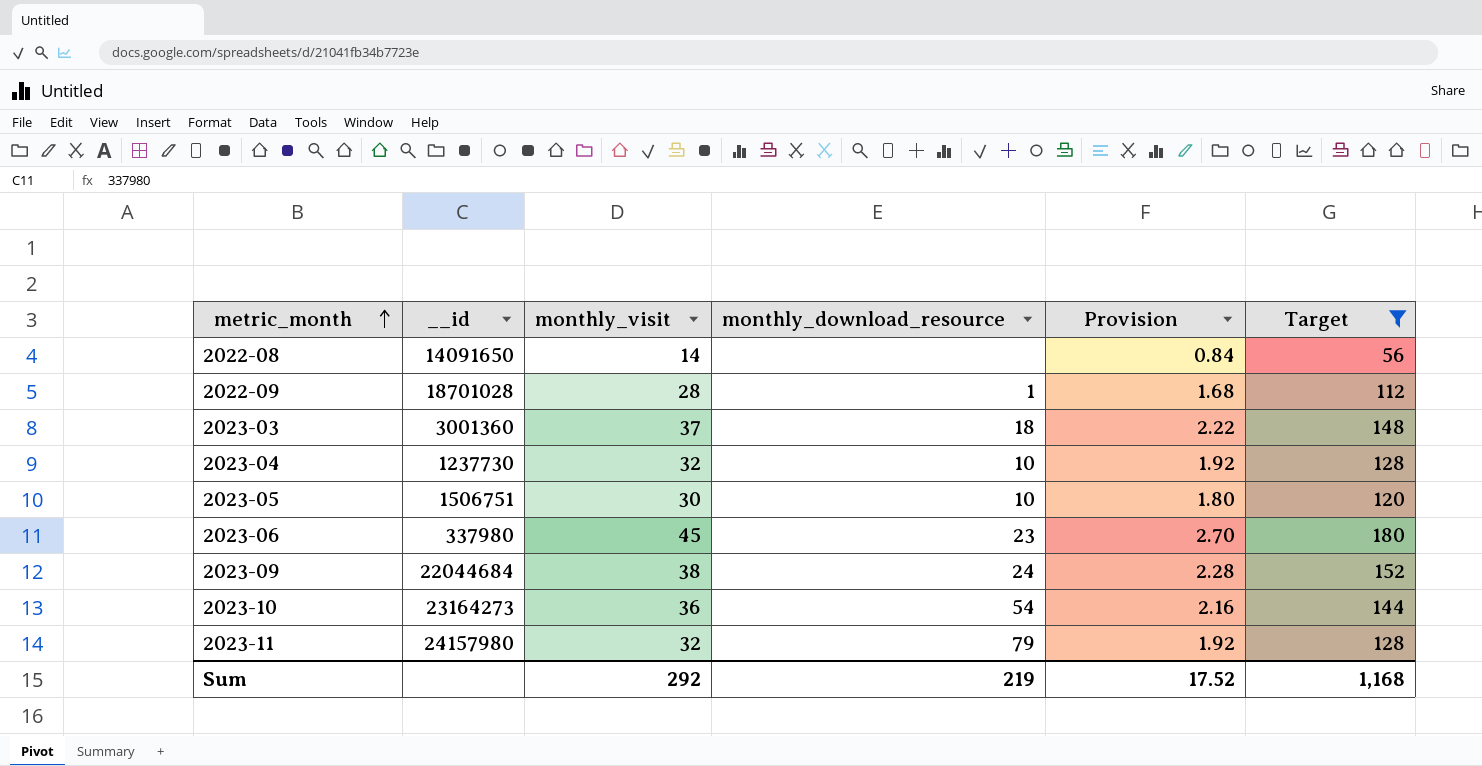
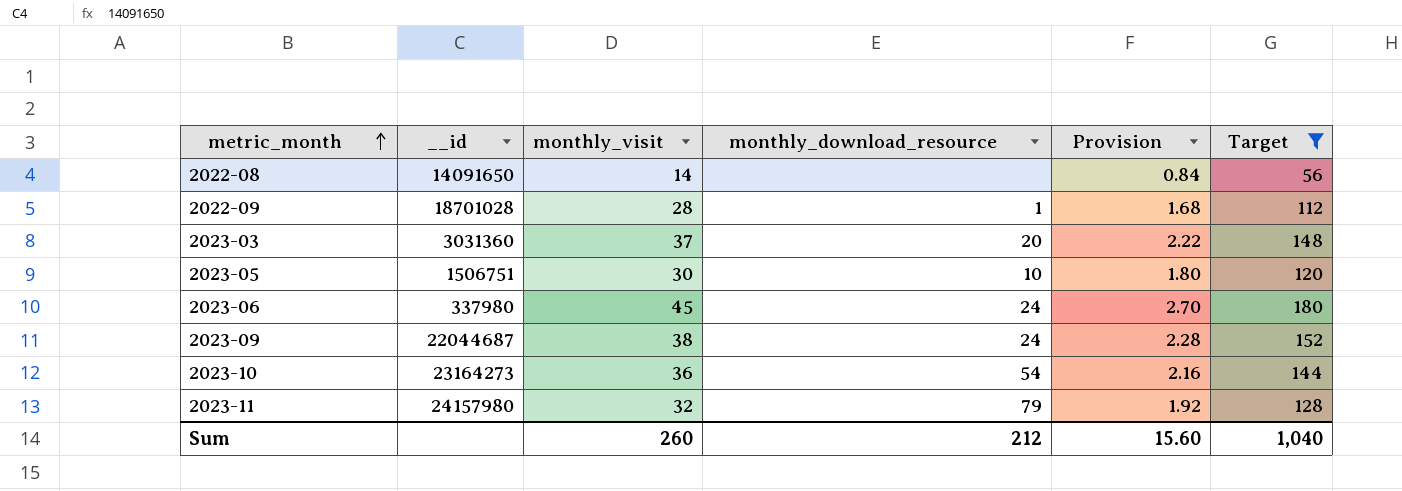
row 2023-04: 1237730 | 32 | 10 | 1.92 | 128 -> none
2023-03 | __id: 3001360 -> 3031360
2023-03 | monthly_download_resource: 18 -> 20
2023-06 | monthly_download_resource: 23 -> 24
2023-09 | __id: 22044684 -> 22044687
Sum | monthly_visit: 292 -> 260
Sum | monthly_download_resource: 219 -> 212
Sum | Provision: 17.52 -> 15.60
Sum | Target: 1,168 -> 1,040

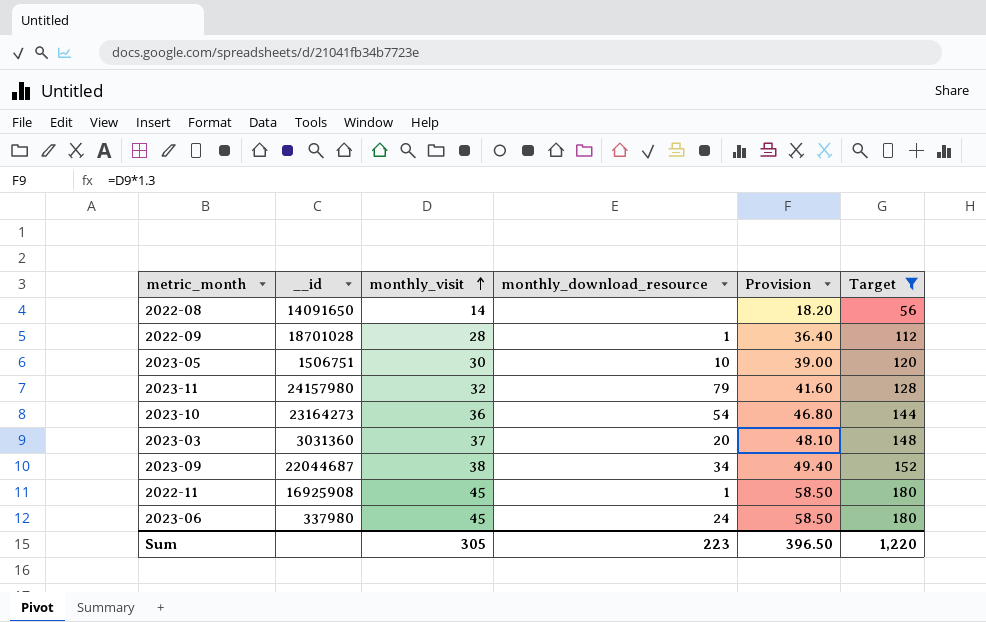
row order: metric_month ascending -> monthly_visit ascending
column Provision | formula: [monthly_visit] * 0.06 -> [monthly_visit] * 1.3
2023-09 | monthly_download_resource: 24 -> 34
row 2022-11: none -> 16925908 | 45 | 1 | 58.50 | 180
Sum | monthly_visit: 260 -> 305
Sum | monthly_download_resource: 212 -> 223
Sum | Provision: 15.60 -> 396.50
Sum | Target: 1,040 -> 1,220

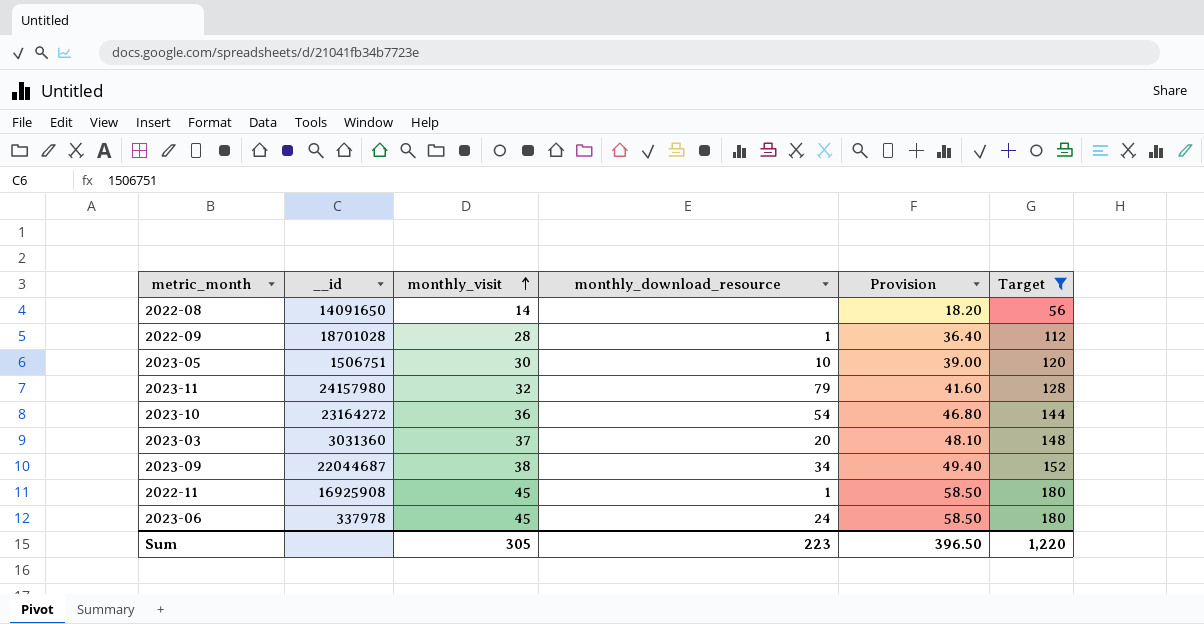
2023-10 | __id: 23164273 -> 23164272
2023-06 | __id: 337980 -> 337978

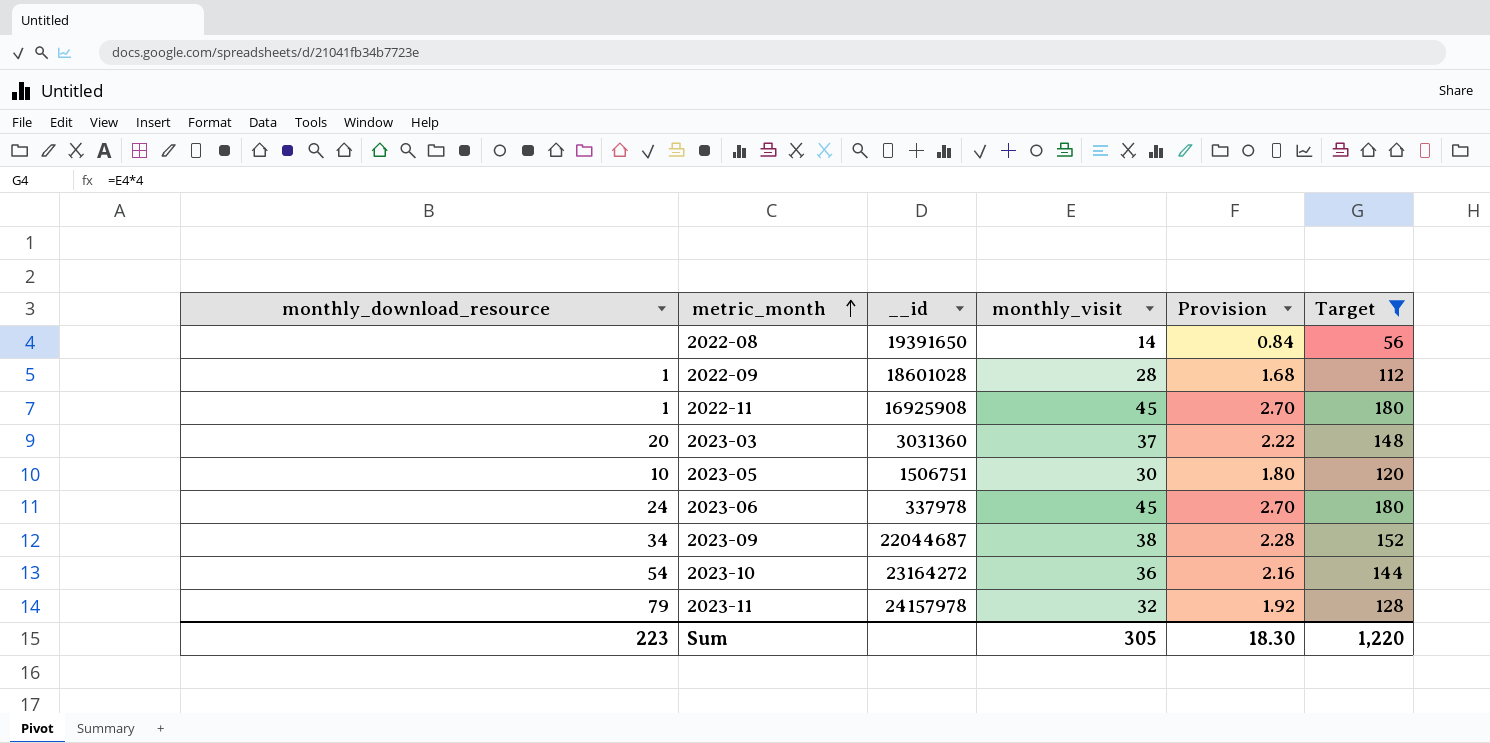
row order: monthly_visit ascending -> metric_month ascending
column monthly_download_resource | position: 4 -> 1
column Provision | formula: [monthly_visit] * 1.3 -> [monthly_visit] * 0.06
2022-08 | __id: 14091650 -> 19391650
2022-09 | __id: 18701028 -> 18601028
2023-11 | __id: 24157980 -> 24157978
Sum | Provision: 396.50 -> 18.30

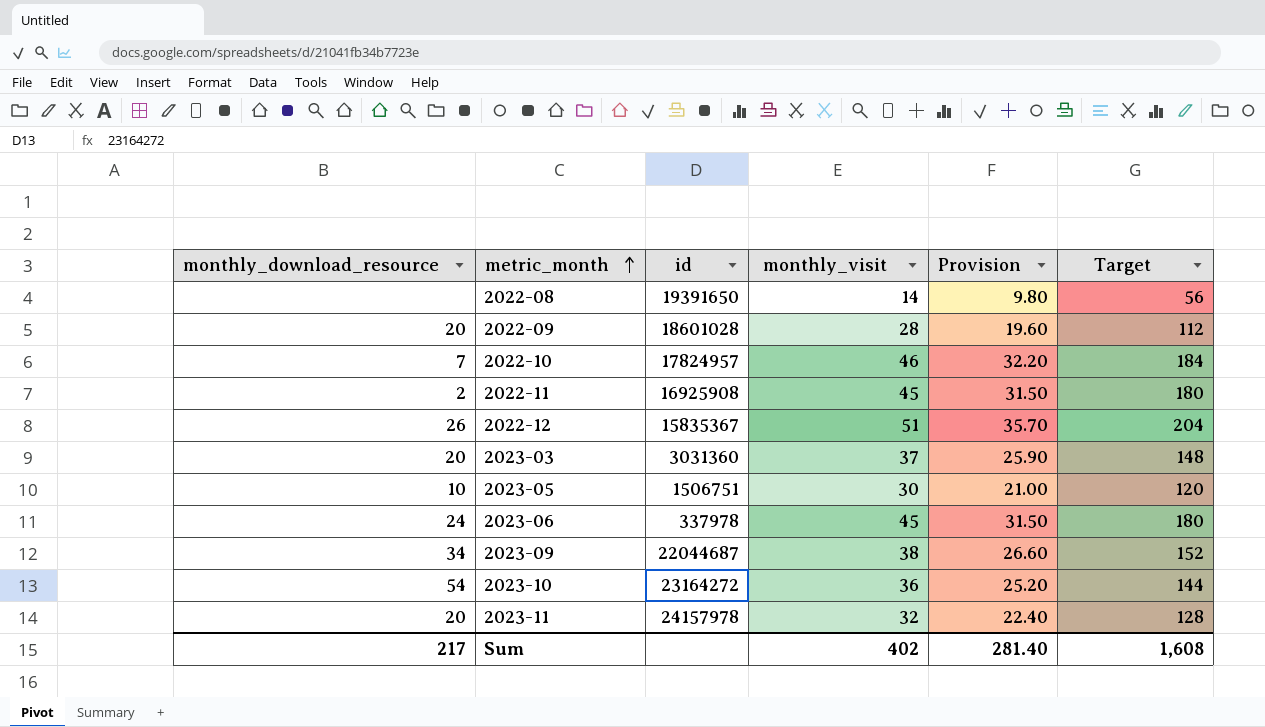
filter: Target <= 180 -> none
column name: __id -> id
column Provision | formula: [monthly_visit] * 0.06 -> [monthly_visit] * 0.7
2022-09 | monthly_download_resource: 1 -> 20
2022-11 | monthly_download_resource: 1 -> 2
2023-11 | monthly_download_resource: 79 -> 20
Sum | monthly_download_resource: 223 -> 217
Sum | monthly_visit: 305 -> 402
Sum | Provision: 18.30 -> 281.40
Sum | Target: 1,220 -> 1,608

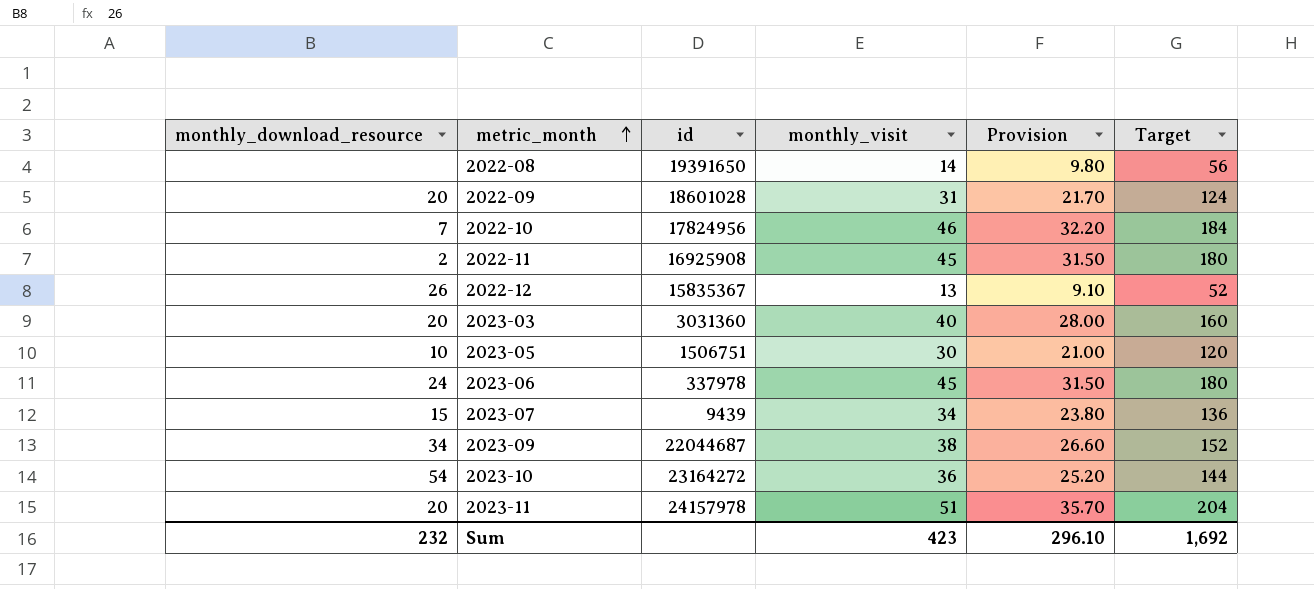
2022-09 | monthly_visit: 28 -> 31
2022-09 | Provision: 19.60 -> 21.70
2022-09 | Target: 112 -> 124
2022-10 | id: 17824957 -> 17824956
2022-12 | monthly_visit: 51 -> 13
2022-12 | Provision: 35.70 -> 9.10
2022-12 | Target: 204 -> 52
2023-03 | monthly_visit: 37 -> 40
2023-03 | Provision: 25.90 -> 28.00
2023-03 | Target: 148 -> 160
row 2023-07: none -> 15 | 9439 | 34 | 23.80 | 136
2023-11 | monthly_visit: 32 -> 51
2023-11 | Provision: 22.40 -> 35.70
2023-11 | Target: 128 -> 204
Sum | monthly_download_resource: 217 -> 232
Sum | monthly_visit: 402 -> 423
Sum | Provision: 281.40 -> 296.10
Sum | Target: 1,608 -> 1,692

